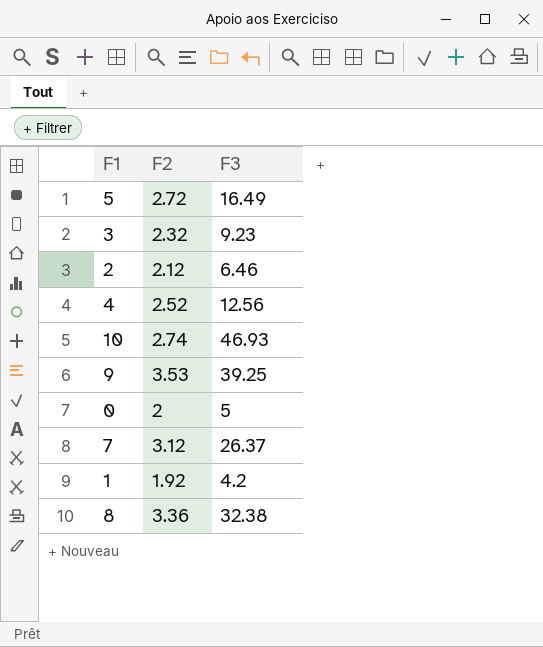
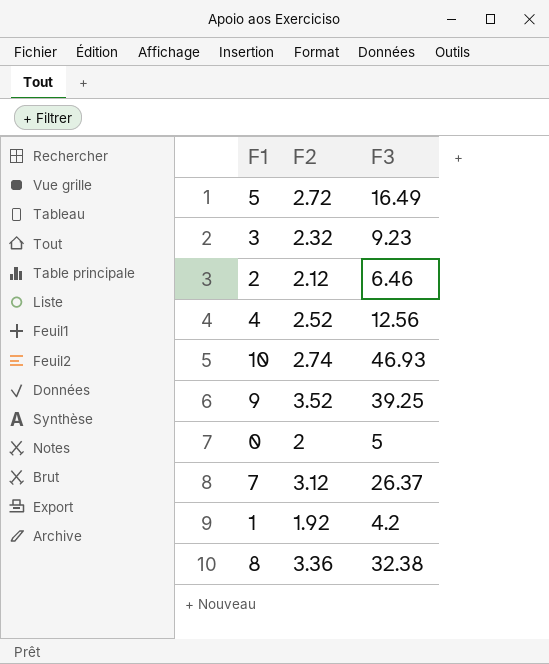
9 | F2: 3.53 -> 3.52

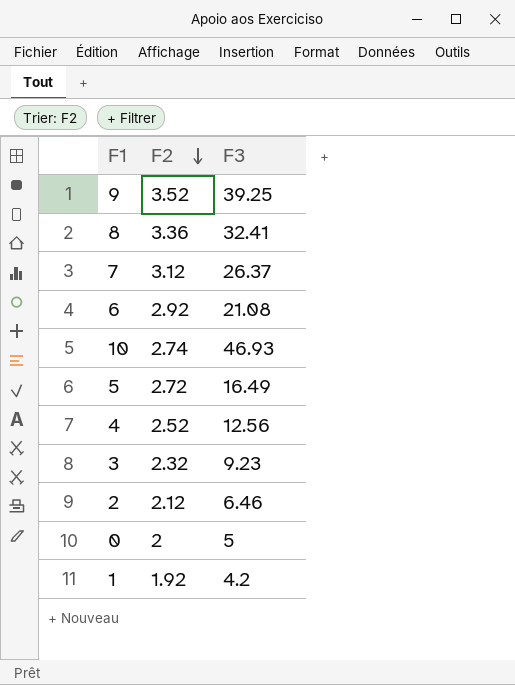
row order: none -> F2 descending
8 | F3: 32.38 -> 32.41
row 6: none -> 2.92 | 21.08

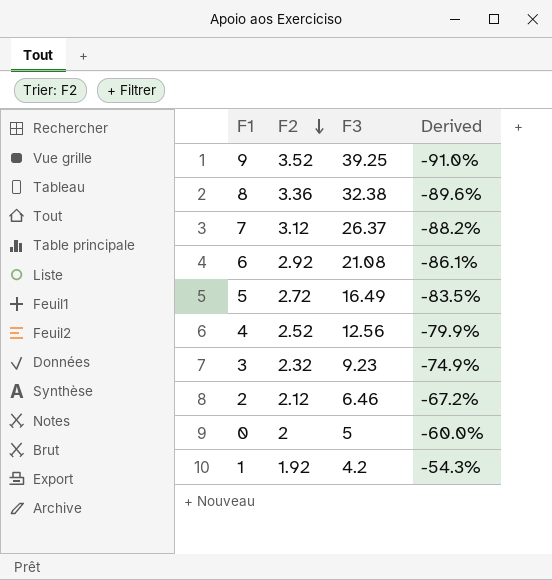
column Derived | formula: none -> ([F2] - [F3]) / [F3]
row 10: 2.74 | 46.93 -> none
8 | F3: 32.41 -> 32.38

